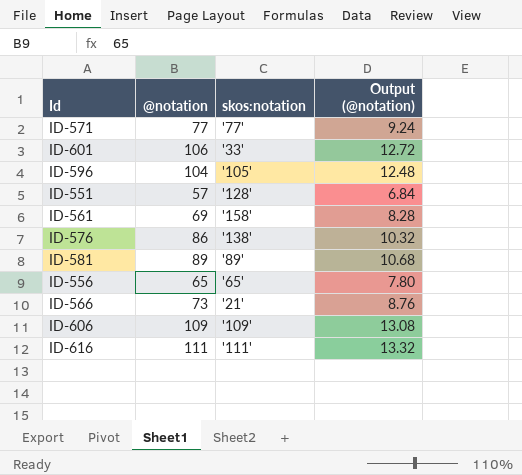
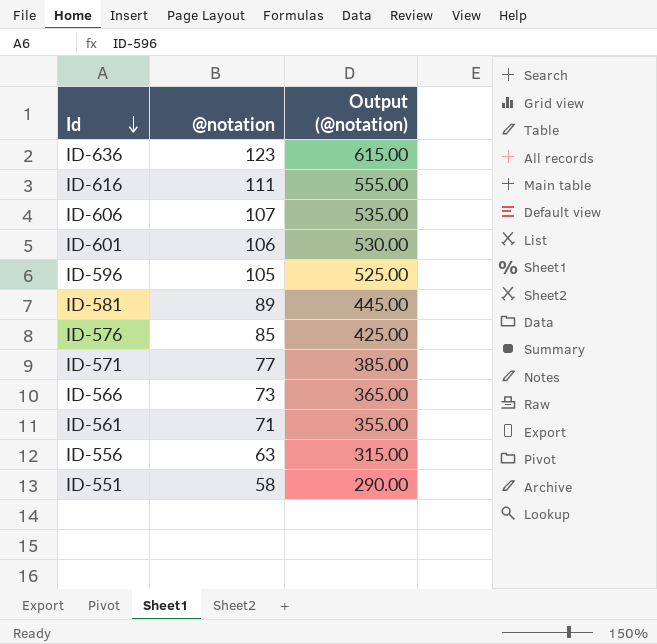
row order: none -> Id descending
column skos:notation | position: 3 -> none
column Output (@notation) | formula: [@notation] * 0.12 -> [@notation] * 5
row ID-636: none -> 123 | 615.00
ID-606 | @notation: 109 -> 107
ID-596 | @notation: 104 -> 105
ID-576 | @notation: 86 -> 85
ID-561 | @notation: 69 -> 71
ID-556 | @notation: 65 -> 63
ID-551 | @notation: 57 -> 58

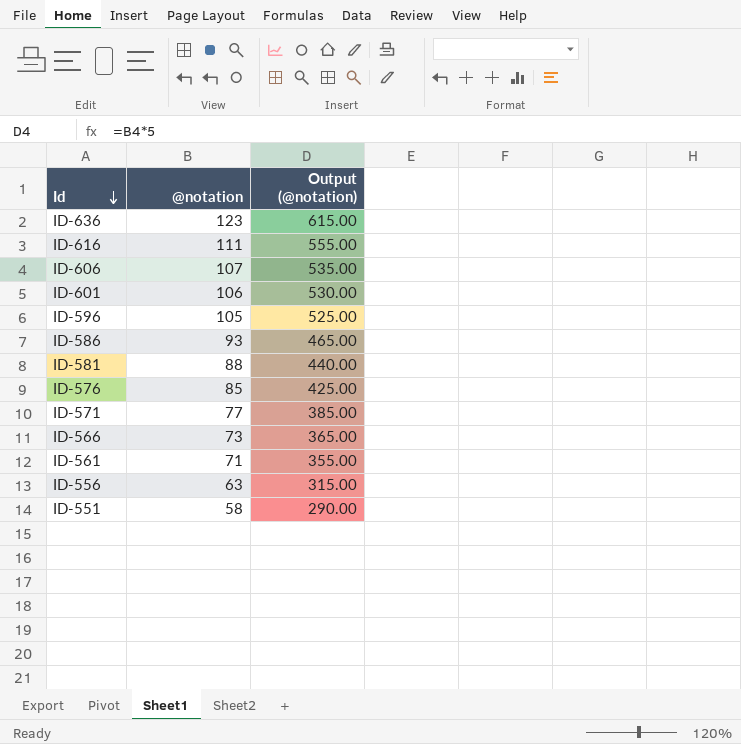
row ID-586: none -> 93 | 465.00
ID-581 | @notation: 89 -> 88
ID-581 | Output (@notation): 445.00 -> 440.00

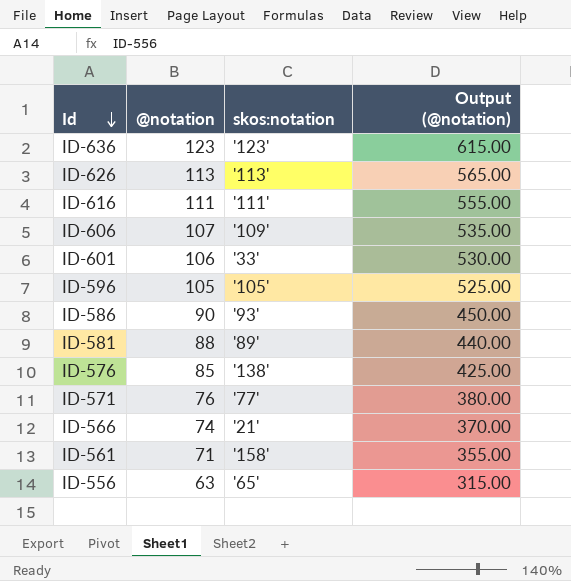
column skos:notation | position: none -> 3
row ID-551: 58 | 290.00 -> none
row ID-626: none -> 113 | '113' | 565.00
ID-586 | @notation: 93 -> 90
ID-586 | Output (@notation): 465.00 -> 450.00
ID-571 | @notation: 77 -> 76
ID-571 | Output (@notation): 385.00 -> 380.00
ID-566 | @notation: 73 -> 74
ID-566 | Output (@notation): 365.00 -> 370.00

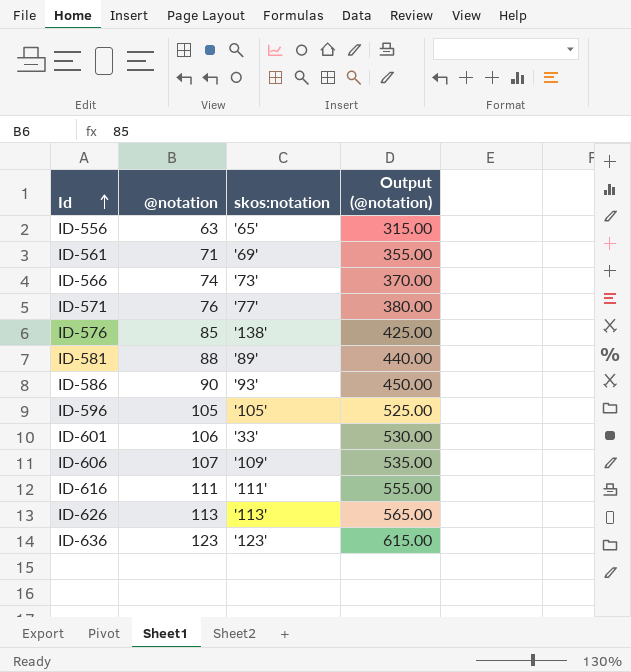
row order: Id descending -> Id ascending
ID-561 | skos:notation: '158' -> '69'
ID-566 | skos:notation: '21' -> '73'

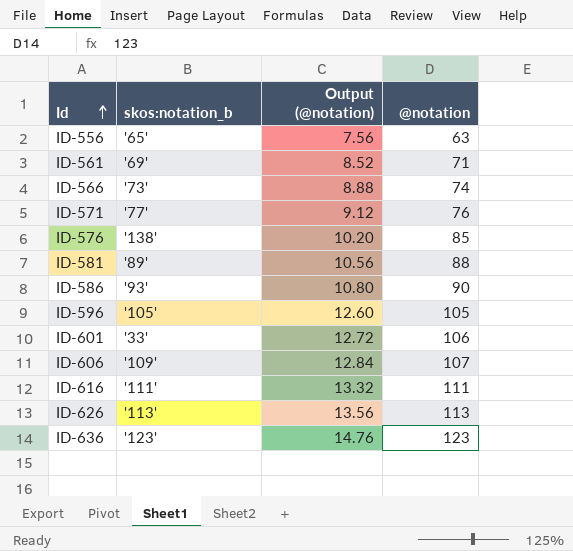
column name: skos:notation -> skos:notation_b
column Output (@notation) | formula: [@notation] * 5 -> [@notation] * 0.12
column @notation | position: 2 -> 4

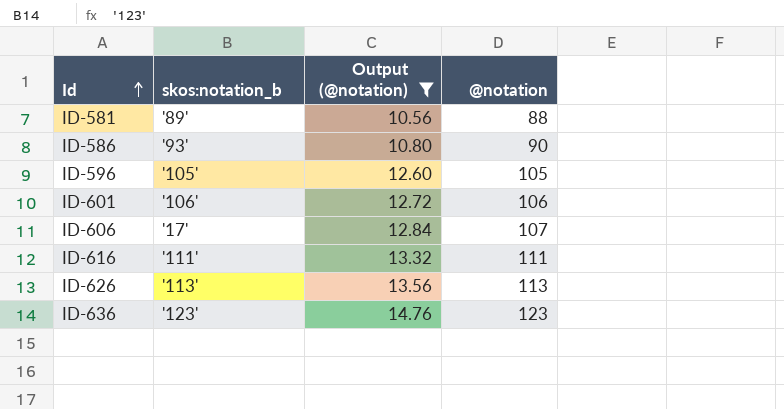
filter: none -> Output (@notation) >= 10.56
ID-601 | skos:notation_b: '33' -> '106'
ID-606 | skos:notation_b: '109' -> '17'

